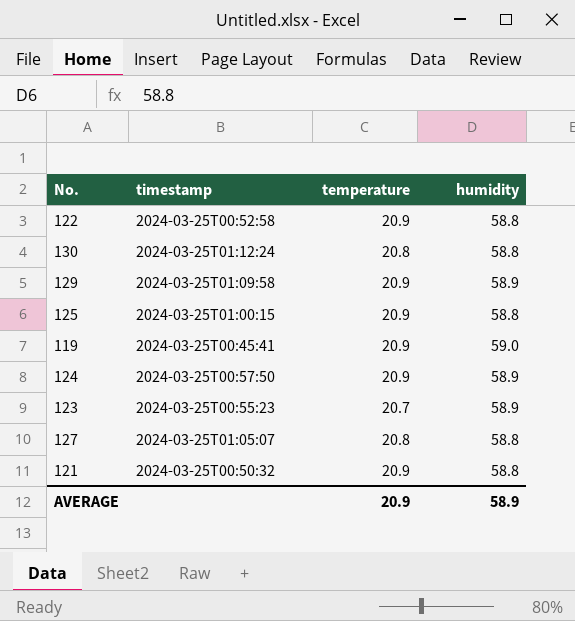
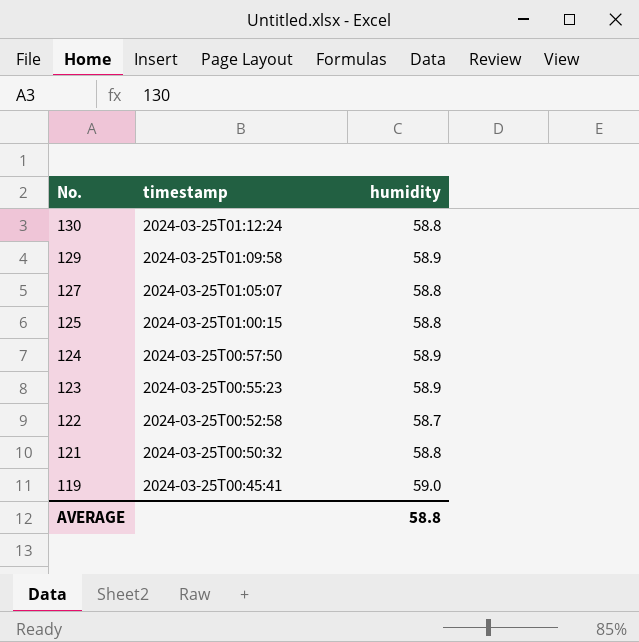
row order: none -> No. descending
column temperature | position: 3 -> none
122 | humidity: 58.8 -> 58.7
AVERAGE | humidity: 58.9 -> 58.8

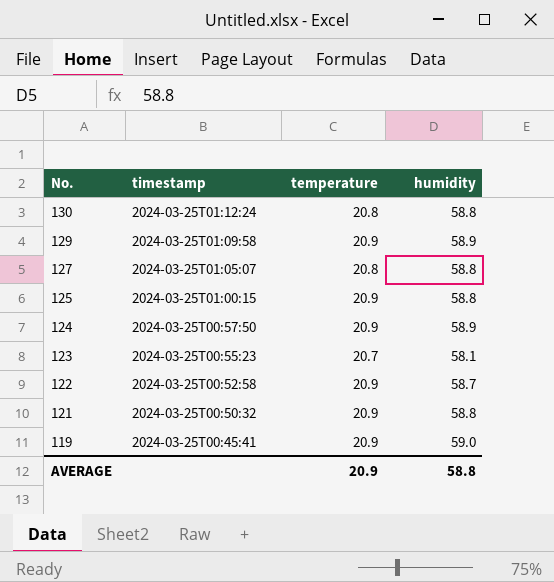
column temperature | position: none -> 3
123 | humidity: 58.9 -> 58.1

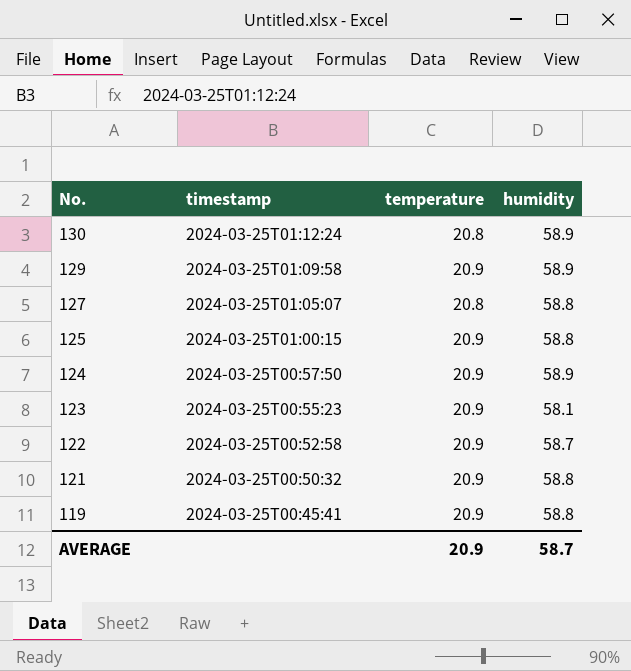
130 | humidity: 58.8 -> 58.9
123 | temperature: 20.7 -> 20.9
119 | humidity: 59.0 -> 58.8
AVERAGE | humidity: 58.8 -> 58.7

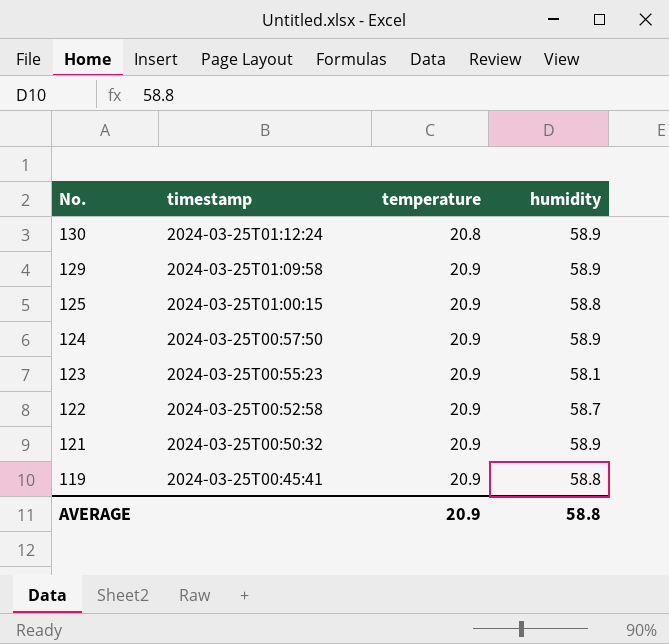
row 127: 2024-03-25T01:05:07 | 20.8 | 58.8 -> none
121 | humidity: 58.8 -> 58.9
AVERAGE | humidity: 58.7 -> 58.8

